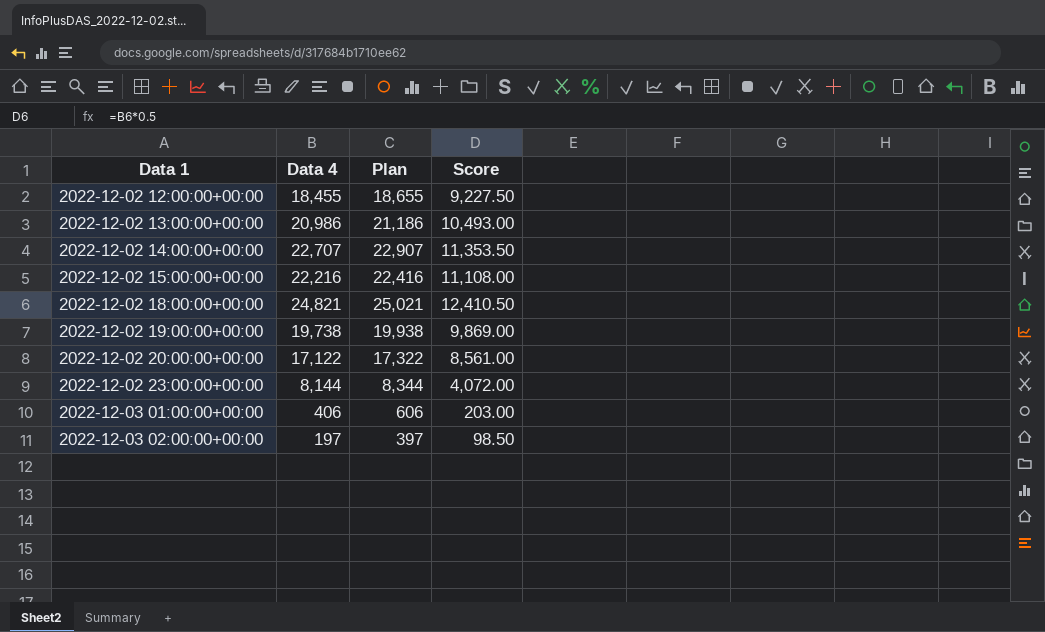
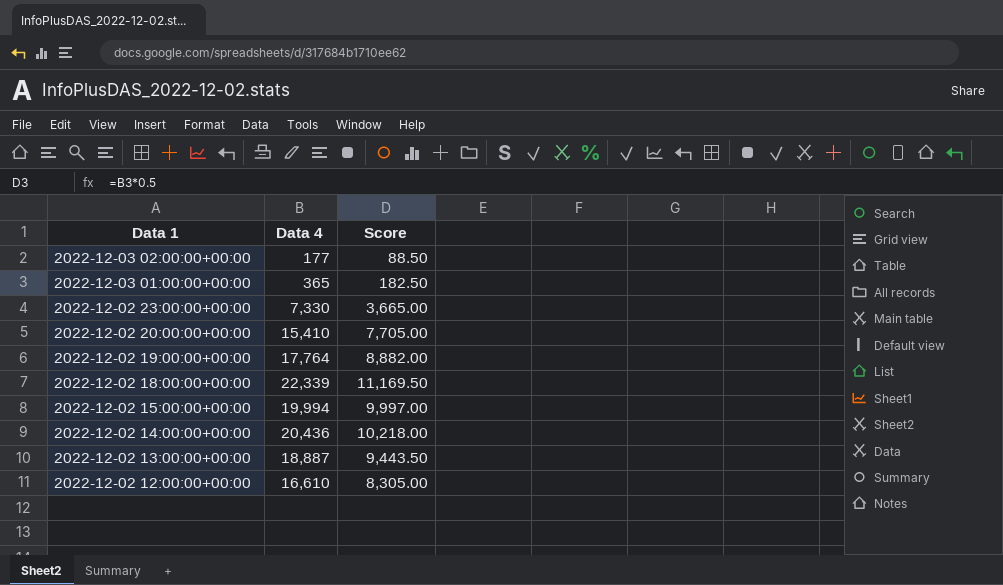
row order: Data 1 ascending -> Data 1 descending
column Plan | formula: [Data 4] + 200 -> none
2022-12-03 02:00:00+00:00 | Data 4: 197 -> 177
2022-12-03 02:00:00+00:00 | Score: 98.50 -> 88.50
2022-12-03 01:00:00+00:00 | Data 4: 406 -> 365
2022-12-03 01:00:00+00:00 | Score: 203.00 -> 182.50
2022-12-02 23:00:00+00:00 | Data 4: 8,144 -> 7,330
2022-12-02 23:00:00+00:00 | Score: 4,072.00 -> 3,665.00
2022-12-02 20:00:00+00:00 | Data 4: 17,122 -> 15,410
2022-12-02 20:00:00+00:00 | Score: 8,561.00 -> 7,705.00
2022-12-02 19:00:00+00:00 | Data 4: 19,738 -> 17,764
2022-12-02 19:00:00+00:00 | Score: 9,869.00 -> 8,882.00
2022-12-02 18:00:00+00:00 | Data 4: 24,821 -> 22,339
2022-12-02 18:00:00+00:00 | Score: 12,410.50 -> 11,169.50
2022-12-02 15:00:00+00:00 | Data 4: 22,216 -> 19,994
2022-12-02 15:00:00+00:00 | Score: 11,108.00 -> 9,997.00
2022-12-02 14:00:00+00:00 | Data 4: 22,707 -> 20,436
2022-12-02 14:00:00+00:00 | Score: 11,353.50 -> 10,218.00
2022-12-02 13:00:00+00:00 | Data 4: 20,986 -> 18,887
2022-12-02 13:00:00+00:00 | Score: 10,493.00 -> 9,443.50
2022-12-02 12:00:00+00:00 | Data 4: 18,455 -> 16,610
2022-12-02 12:00:00+00:00 | Score: 9,227.50 -> 8,305.00

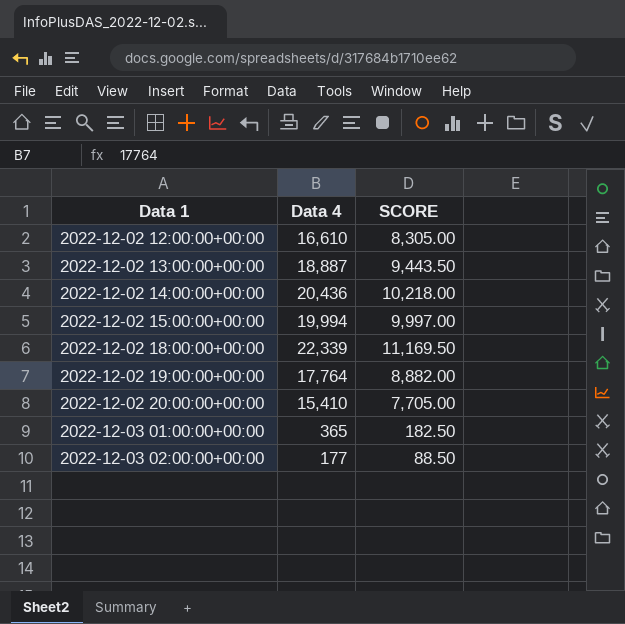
row order: Data 1 descending -> Data 1 ascending
column name: Score -> SCORE
row 2022-12-02 23:00:00+00:00: 7,330 | 3,665.00 -> none

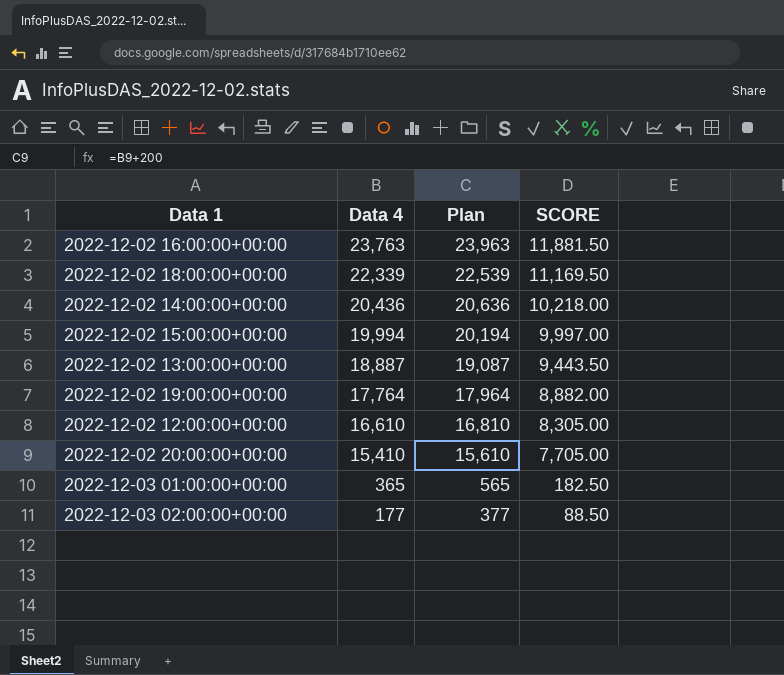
row order: Data 1 ascending -> Data 4 descending
column Plan | formula: none -> [Data 4] + 200
row 2022-12-02 16:00:00+00:00: none -> 23,763 | 23,963 | 11,881.50

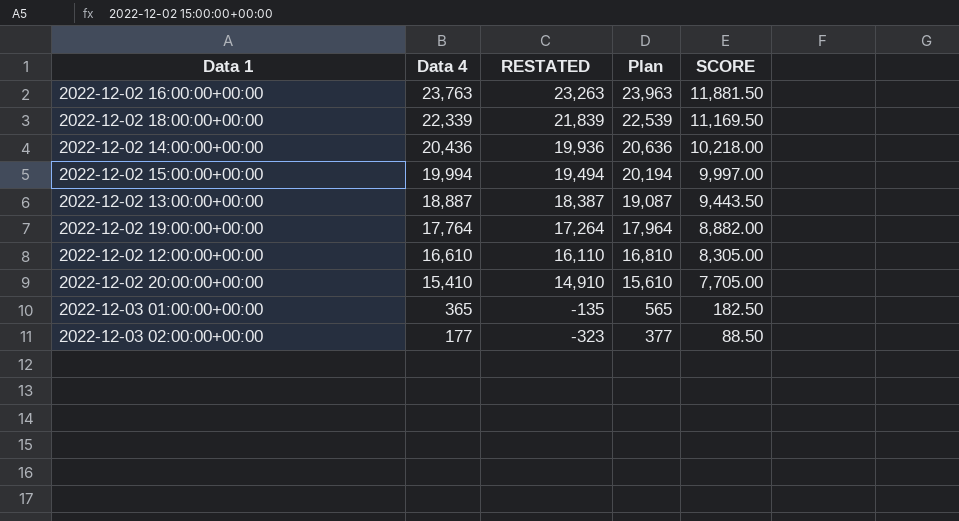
column RESTATED | formula: none -> [Data 4] - 500

